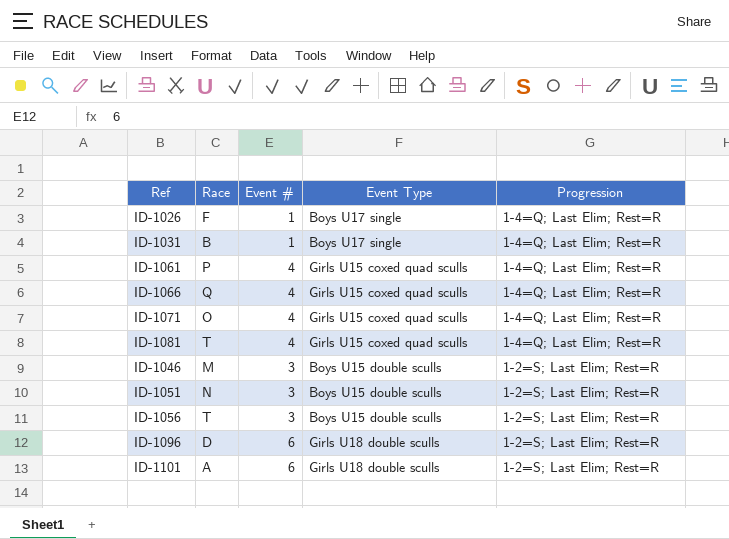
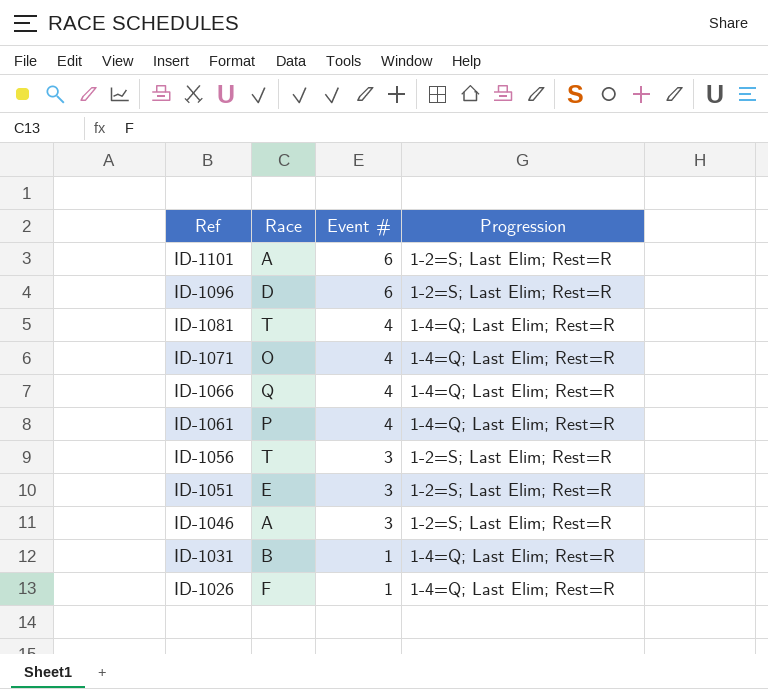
row order: Progression descending -> Ref descending
column Event Type | position: 4 -> none
ID-1051 | Race: N -> E
ID-1046 | Race: M -> A

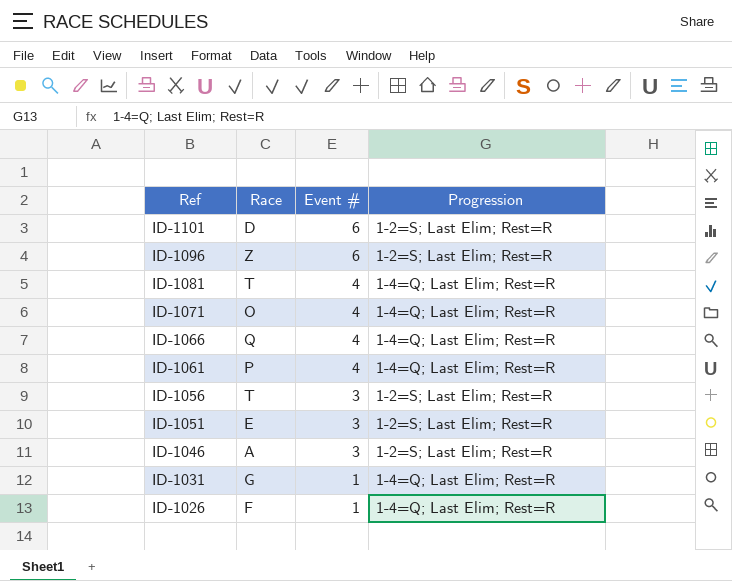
ID-1101 | Race: A -> D
ID-1096 | Race: D -> Z
ID-1031 | Race: B -> G

